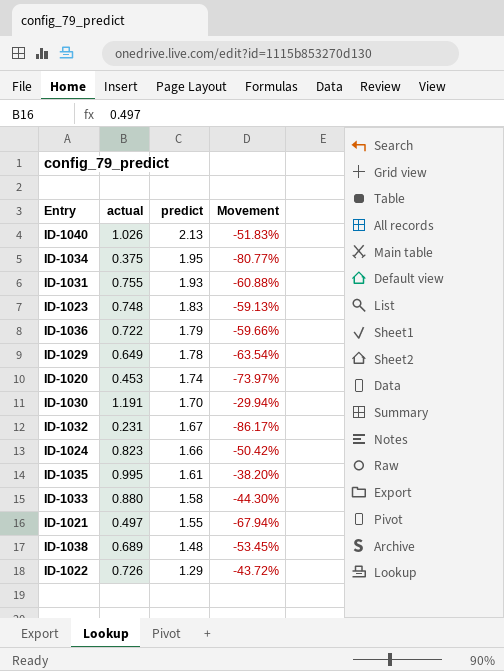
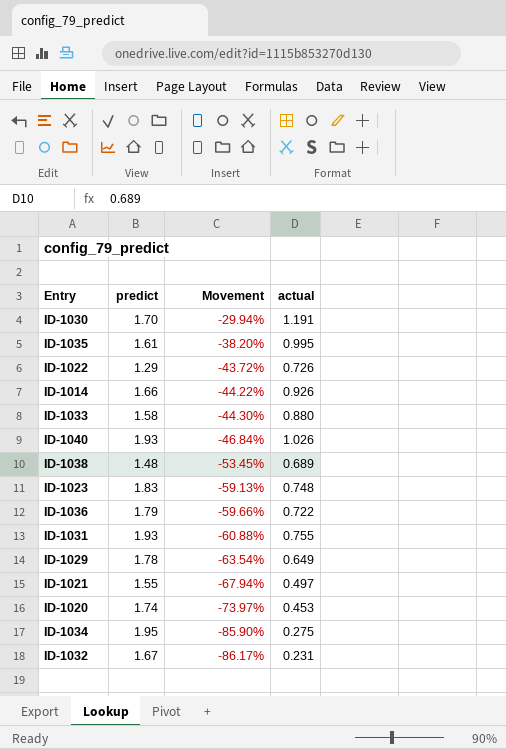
row order: predict descending -> Movement descending
column actual | position: 2 -> 4
row ID-1024: 0.823 | 1.66 | -50.42% -> none
row ID-1014: none -> 1.66 | -44.22% | 0.926
ID-1040 | predict: 2.13 -> 1.93
ID-1040 | Movement: -51.83% -> -46.84%
ID-1034 | Movement: -80.77% -> -85.90%
ID-1034 | actual: 0.375 -> 0.275

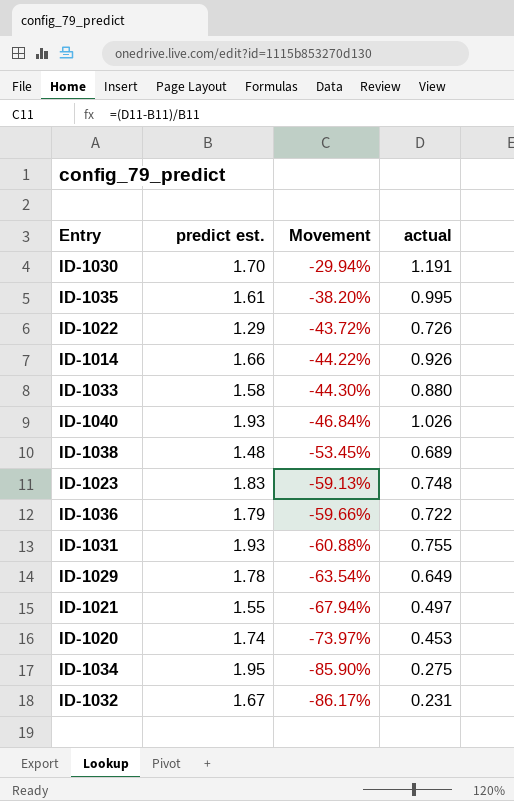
column name: predict -> predict est.

